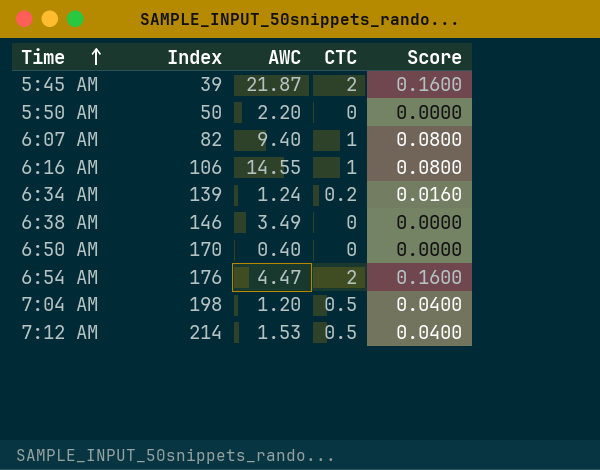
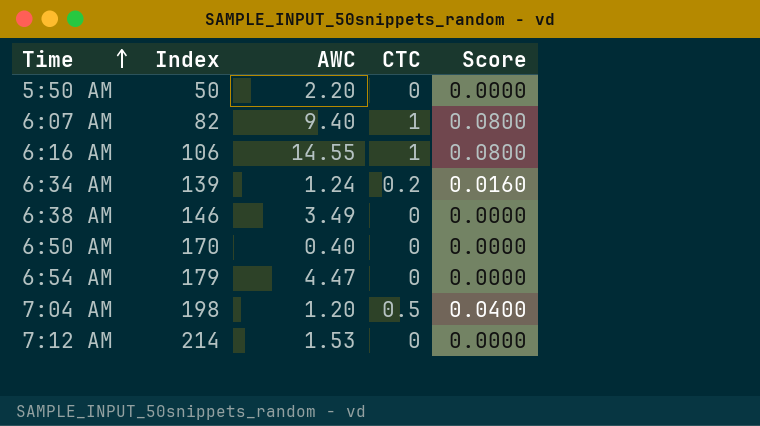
row 5:45 AM: 39 | 21.87 | 2 | 0.1600 -> none
6:54 AM | Index: 176 -> 179
6:54 AM | CTC: 2 -> 0
6:54 AM | Score: 0.1600 -> 0.0000
7:12 AM | CTC: 0.5 -> 0
7:12 AM | Score: 0.0400 -> 0.0000

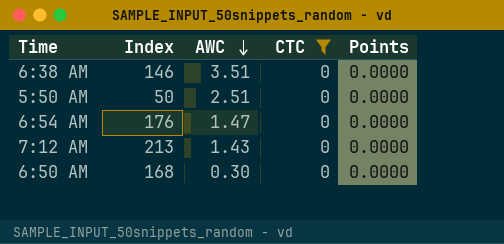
filter: none -> CTC = 0
row order: Time ascending -> AWC descending
column name: Score -> Points
6:38 AM | AWC: 3.49 -> 3.51
5:50 AM | AWC: 2.20 -> 2.51
6:54 AM | Index: 179 -> 176
6:54 AM | AWC: 4.47 -> 1.47
7:12 AM | Index: 214 -> 213
7:12 AM | AWC: 1.53 -> 1.43
6:50 AM | Index: 170 -> 168
6:50 AM | AWC: 0.40 -> 0.30

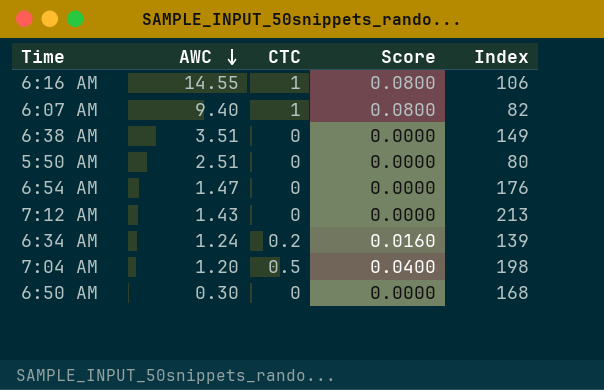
filter: CTC = 0 -> none
column name: Points -> Score
column Index | position: 2 -> 5
6:38 AM | Index: 146 -> 149
5:50 AM | Index: 50 -> 80

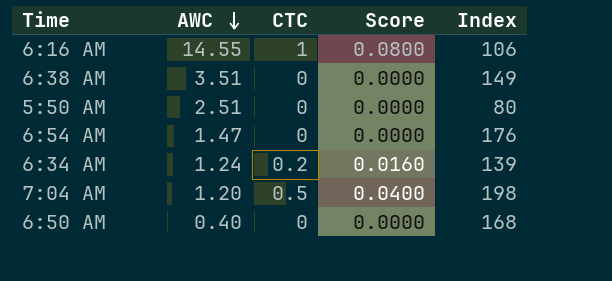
row 6:07 AM: 9.40 | 1 | 0.0800 | 82 -> none
row 7:12 AM: 1.43 | 0 | 0.0000 | 213 -> none
6:50 AM | AWC: 0.30 -> 0.40

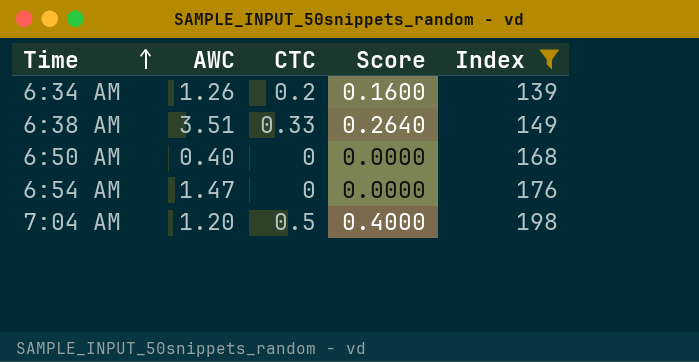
filter: none -> Index >= 139
row order: AWC descending -> Time ascending
column Score | formula: [CTC] * 0.08 -> [CTC] * 0.8
6:34 AM | AWC: 1.24 -> 1.26
6:38 AM | CTC: 0 -> 0.33

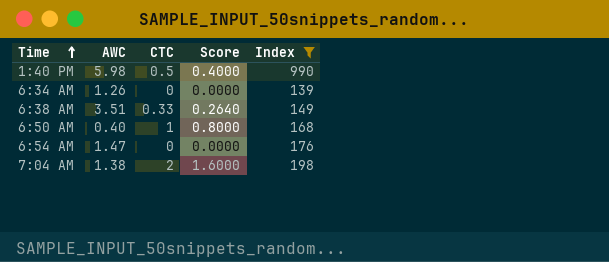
row 1:40 PM: none -> 5.98 | 0.5 | 0.4000 | 990
6:34 AM | CTC: 0.2 -> 0
6:34 AM | Score: 0.1600 -> 0.0000
6:50 AM | CTC: 0 -> 1
6:50 AM | Score: 0.0000 -> 0.8000
7:04 AM | AWC: 1.20 -> 1.38
7:04 AM | CTC: 0.5 -> 2
7:04 AM | Score: 0.4000 -> 1.6000

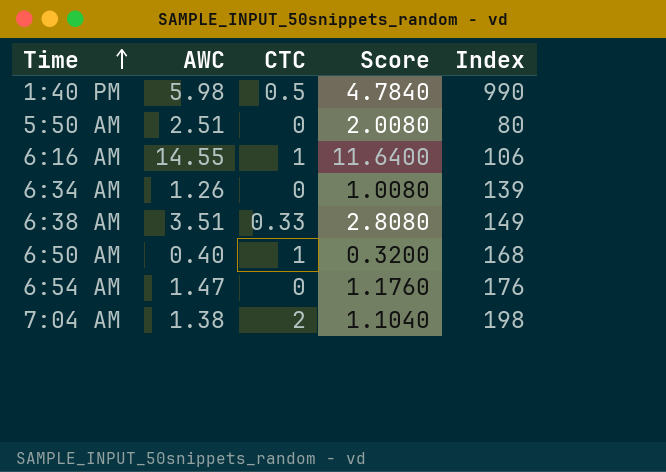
filter: Index >= 139 -> none
column Score | formula: [CTC] * 0.8 -> [AWC] * 0.8

